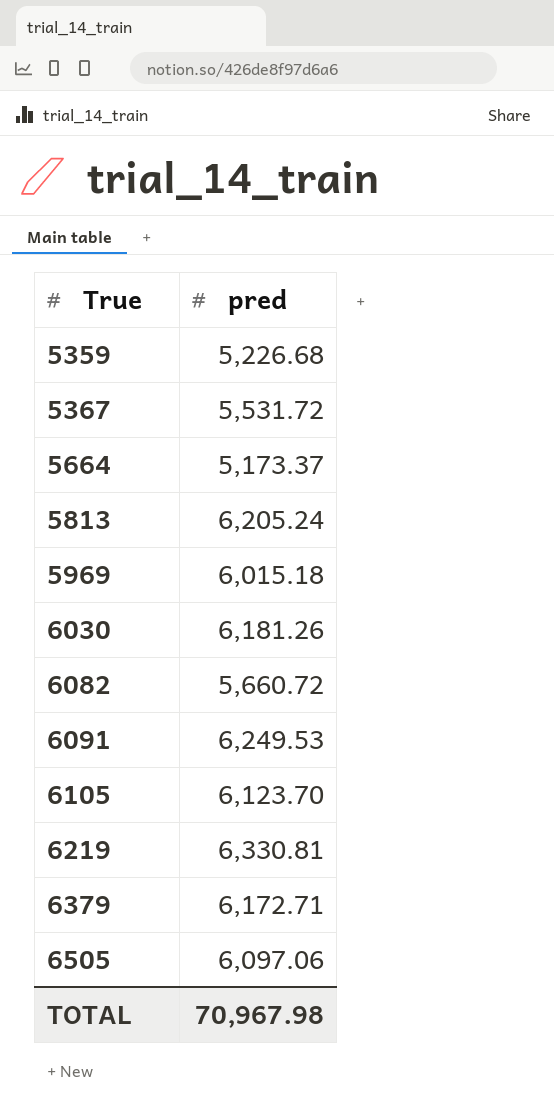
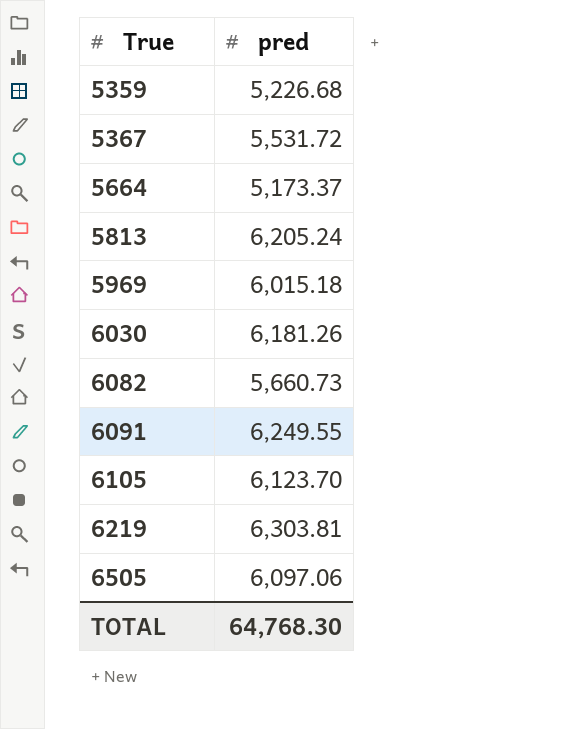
row 6379: 6,172.71 -> none
6082 | pred: 5,660.72 -> 5,660.73
6091 | pred: 6,249.53 -> 6,249.55
6219 | pred: 6,330.81 -> 6,303.81
TOTAL | pred: 70,967.98 -> 64,768.30

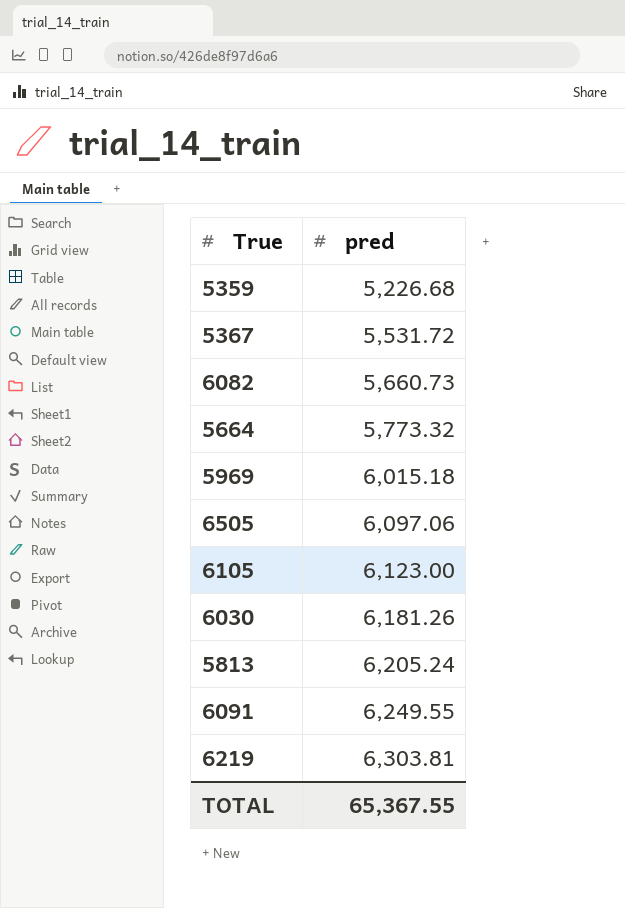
row order: True ascending -> pred ascending
5664 | pred: 5,173.37 -> 5,773.32
6105 | pred: 6,123.70 -> 6,123.00
TOTAL | pred: 64,768.30 -> 65,367.55

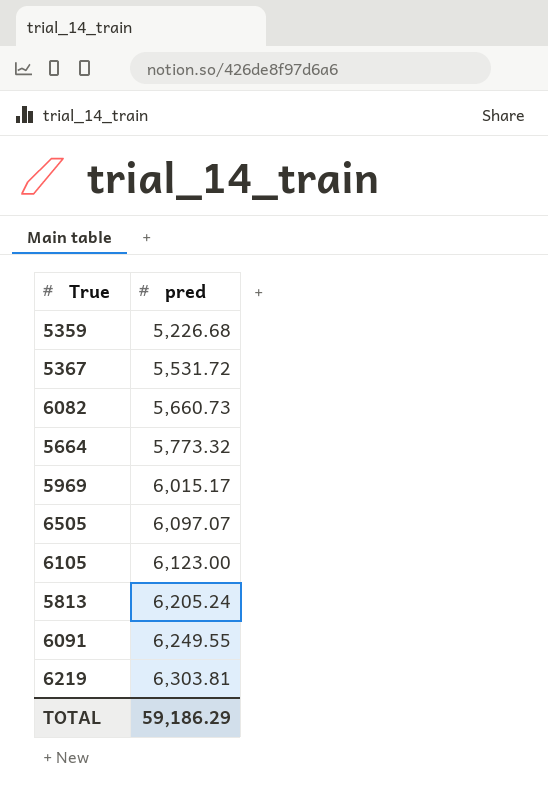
row 6030: 6,181.26 -> none
5969 | pred: 6,015.18 -> 6,015.17
6505 | pred: 6,097.06 -> 6,097.07
TOTAL | pred: 65,367.55 -> 59,186.29

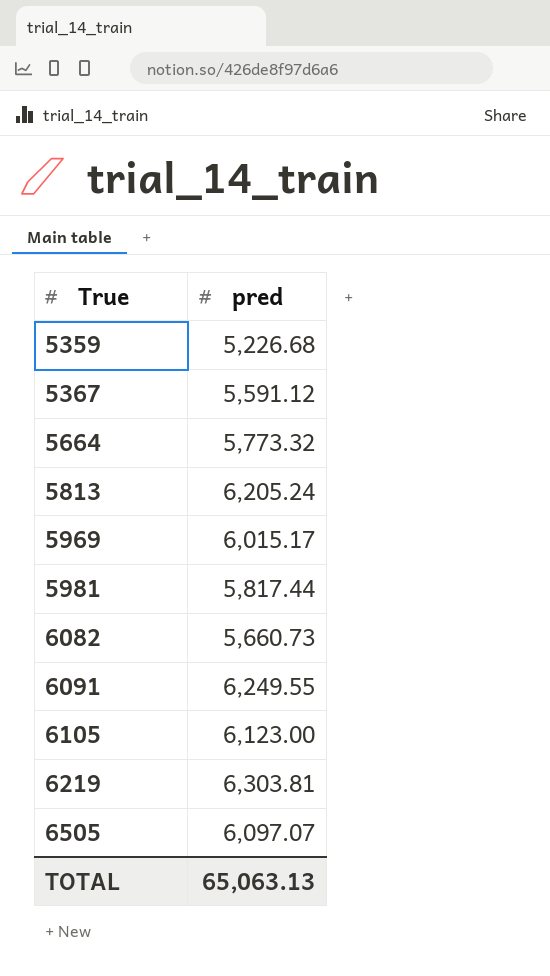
row order: pred ascending -> True ascending
5367 | pred: 5,531.72 -> 5,591.12
row 5981: none -> 5,817.44
TOTAL | pred: 59,186.29 -> 65,063.13

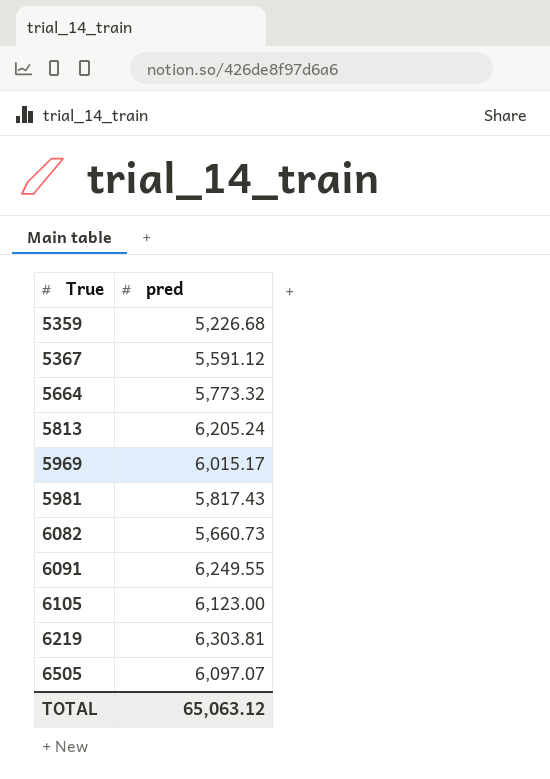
5981 | pred: 5,817.44 -> 5,817.43
TOTAL | pred: 65,063.13 -> 65,063.12

